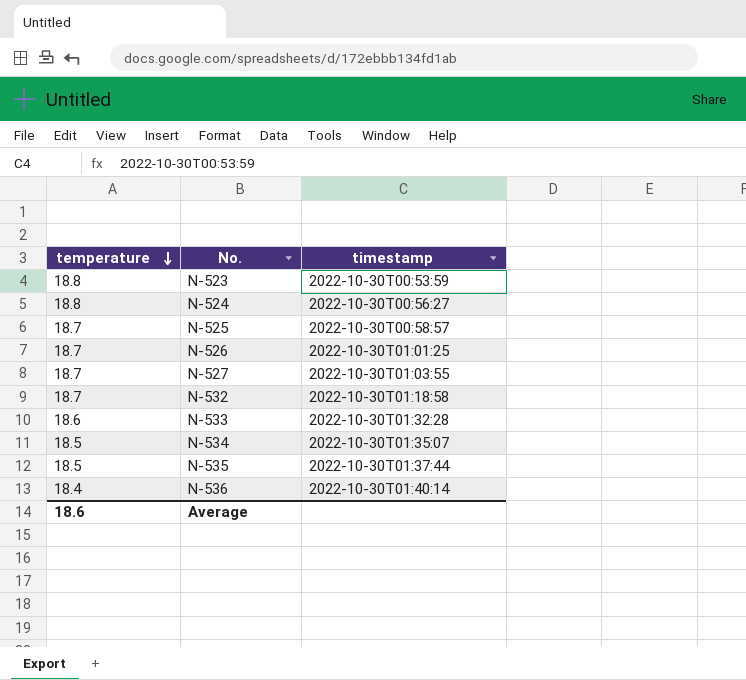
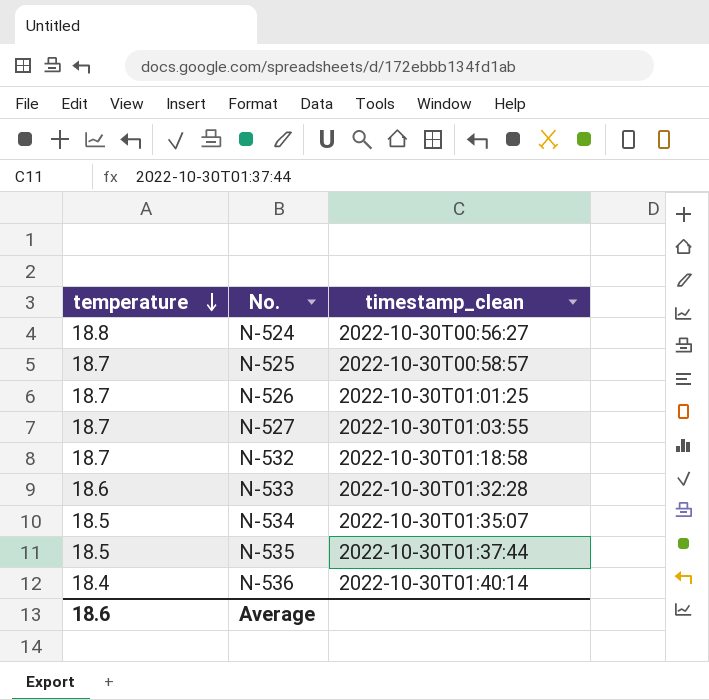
column name: timestamp -> timestamp_clean
row N-523: 18.8 | 2022-10-30T00:53:59 -> none

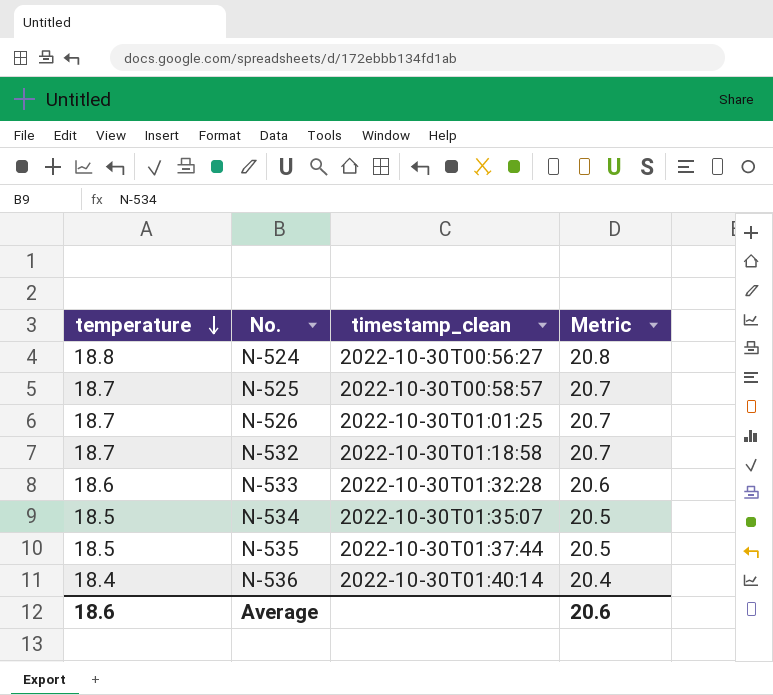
column Metric | formula: none -> [temperature] + 2
row N-527: 18.7 | 2022-10-30T01:03:55 -> none

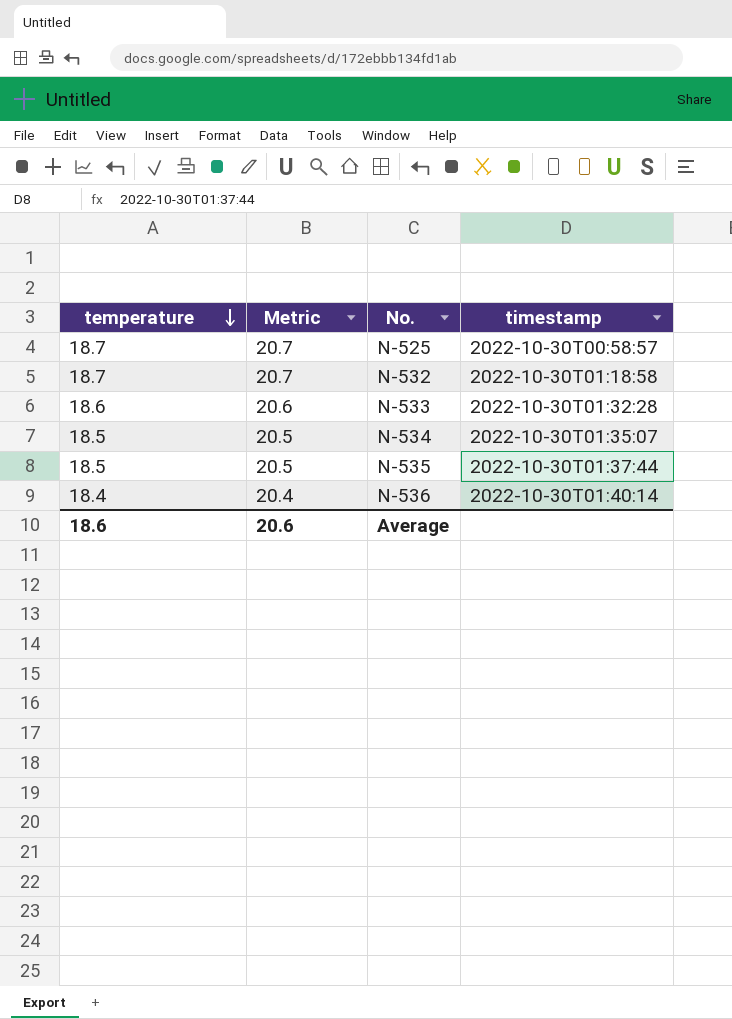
column Metric | position: 4 -> 2
column name: timestamp_clean -> timestamp
row N-524: 18.8 | 2022-10-30T00:56:27 | 20.8 -> none
row N-526: 18.7 | 2022-10-30T01:01:25 | 20.7 -> none

